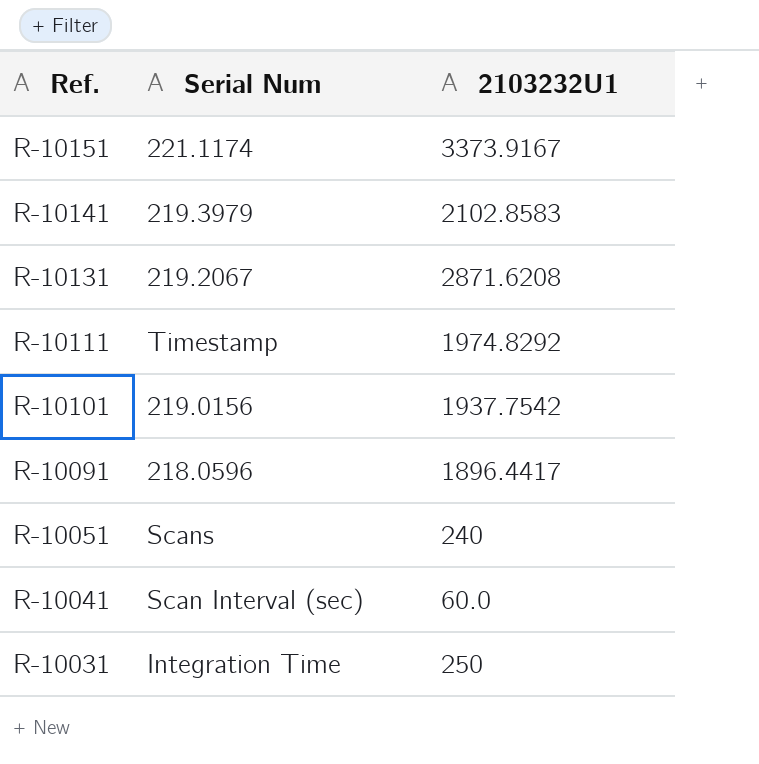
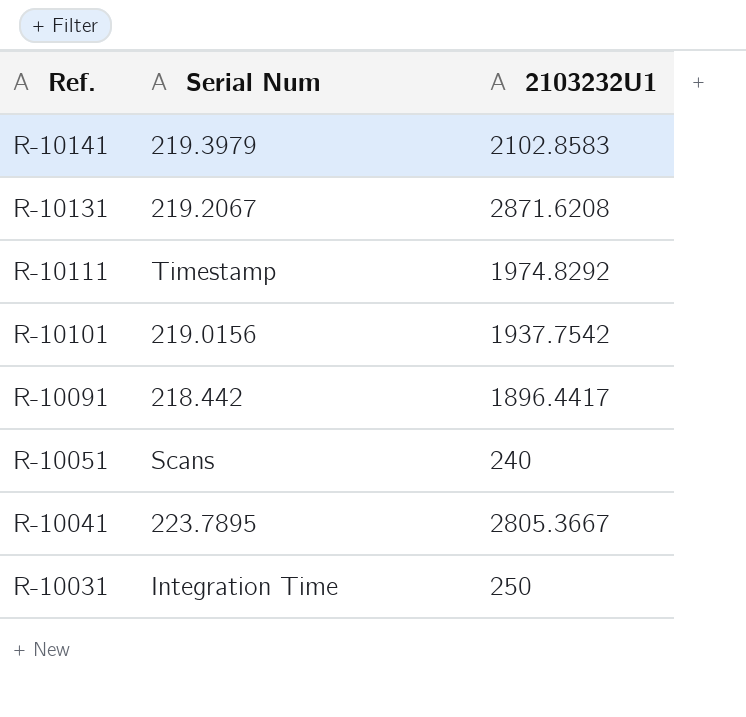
row R-10151: 221.1174 | 3373.9167 -> none
R-10091 | Serial Num: 218.0596 -> 218.442
R-10041 | Serial Num: Scan Interval (sec) -> 223.7895
R-10041 | 2103232U1: 60.0 -> 2805.3667

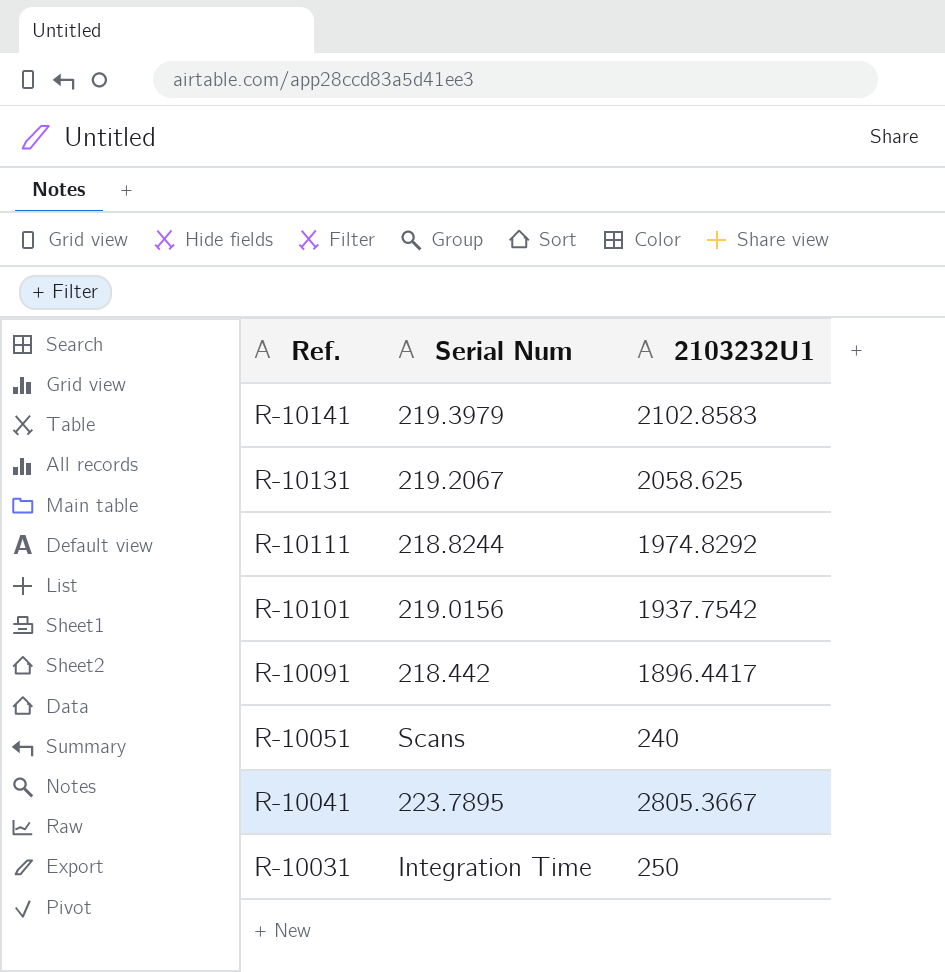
R-10131 | 2103232U1: 2871.6208 -> 2058.625
R-10111 | Serial Num: Timestamp -> 218.8244

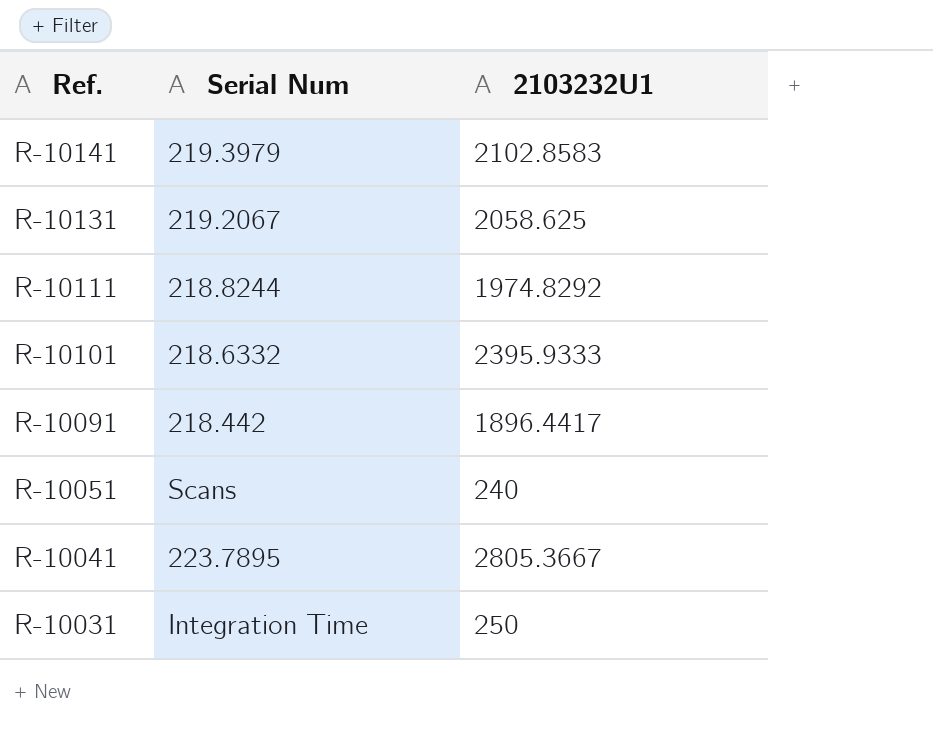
R-10101 | Serial Num: 219.0156 -> 218.6332
R-10101 | 2103232U1: 1937.7542 -> 2395.9333

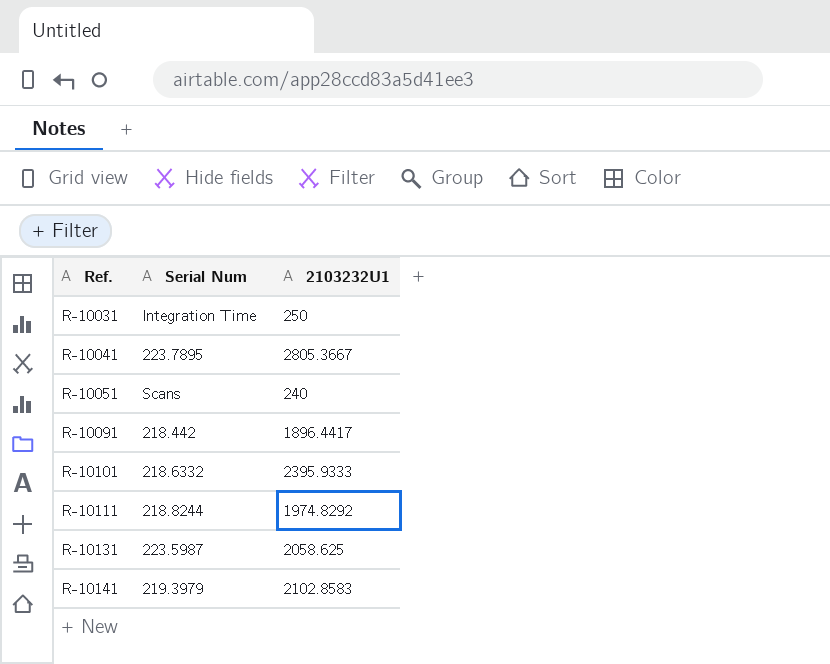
row order: Ref. descending -> Ref. ascending
R-10131 | Serial Num: 219.2067 -> 223.5987

